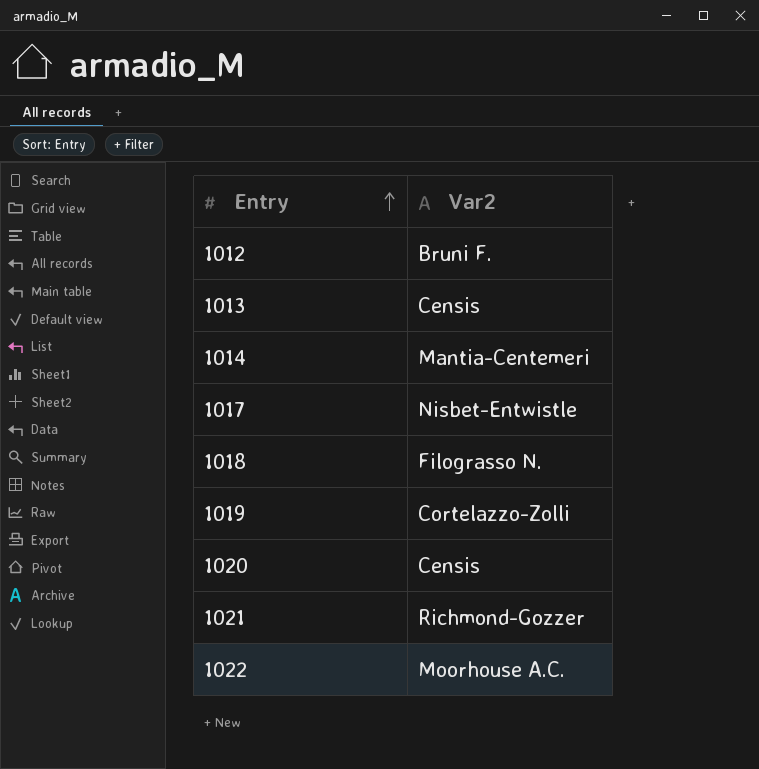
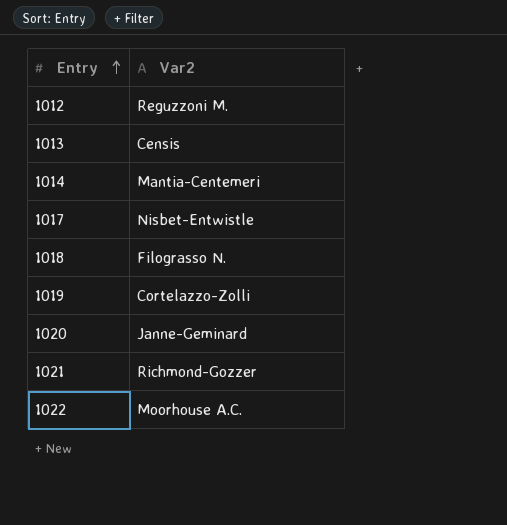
1012 | Var2: Bruni F. -> Reguzzoni M.
1020 | Var2: Censis -> Janne-Geminard

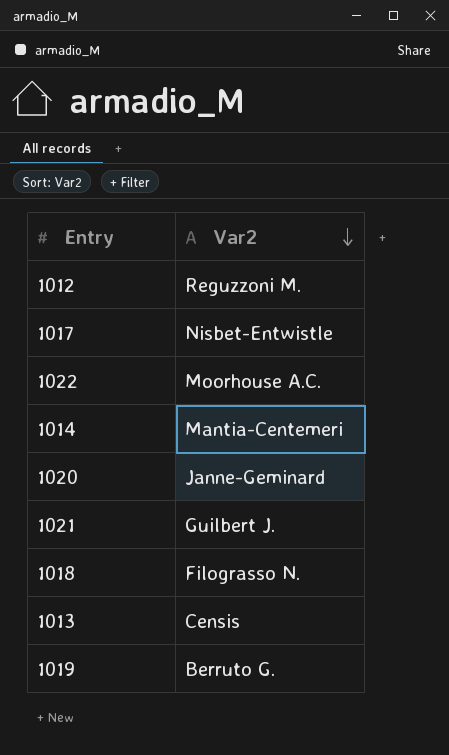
row order: Entry ascending -> Var2 descending
1021 | Var2: Richmond-Gozzer -> Guilbert J.
1019 | Var2: Cortelazzo-Zolli -> Berruto G.

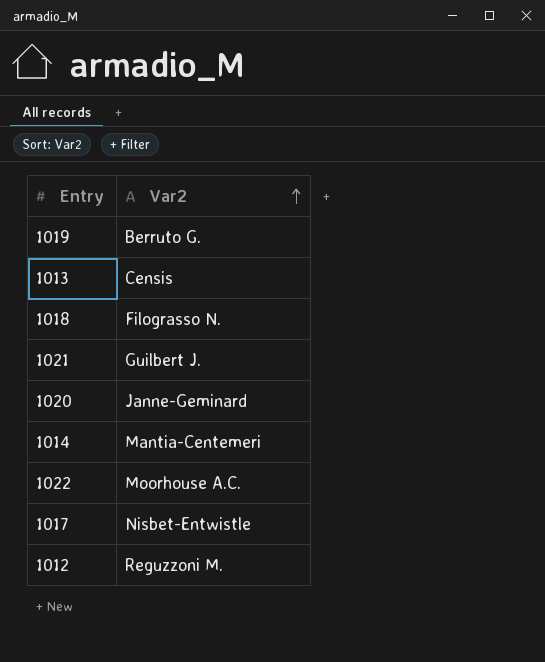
row order: Var2 descending -> Var2 ascending

